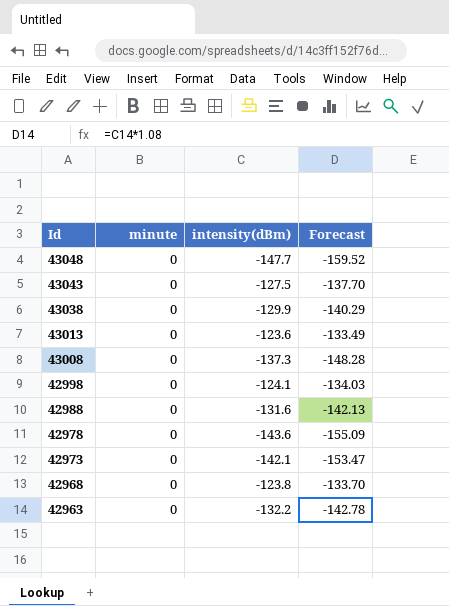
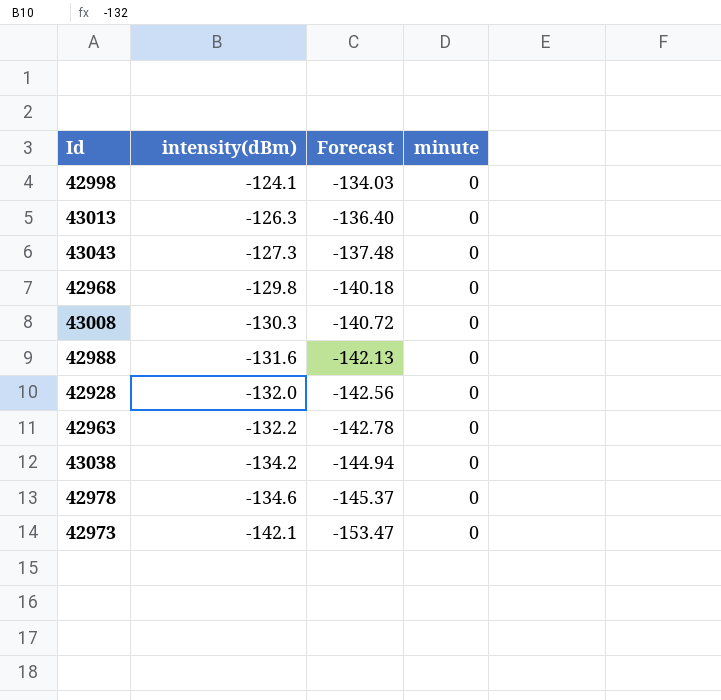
row order: Id descending -> intensity(dBm) descending
column minute | position: 2 -> 4
row 43048: 0 | -147.7 | -159.52 -> none
43013 | intensity(dBm): -123.6 -> -126.3
43013 | Forecast: -133.49 -> -136.40
43043 | intensity(dBm): -127.5 -> -127.3
43043 | Forecast: -137.70 -> -137.48
42968 | intensity(dBm): -123.8 -> -129.8
42968 | Forecast: -133.70 -> -140.18
43008 | intensity(dBm): -137.3 -> -130.3
43008 | Forecast: -148.28 -> -140.72
row 42928: none -> -132.0 | -142.56 | 0
43038 | intensity(dBm): -129.9 -> -134.2
43038 | Forecast: -140.29 -> -144.94
42978 | intensity(dBm): -143.6 -> -134.6
42978 | Forecast: -155.09 -> -145.37

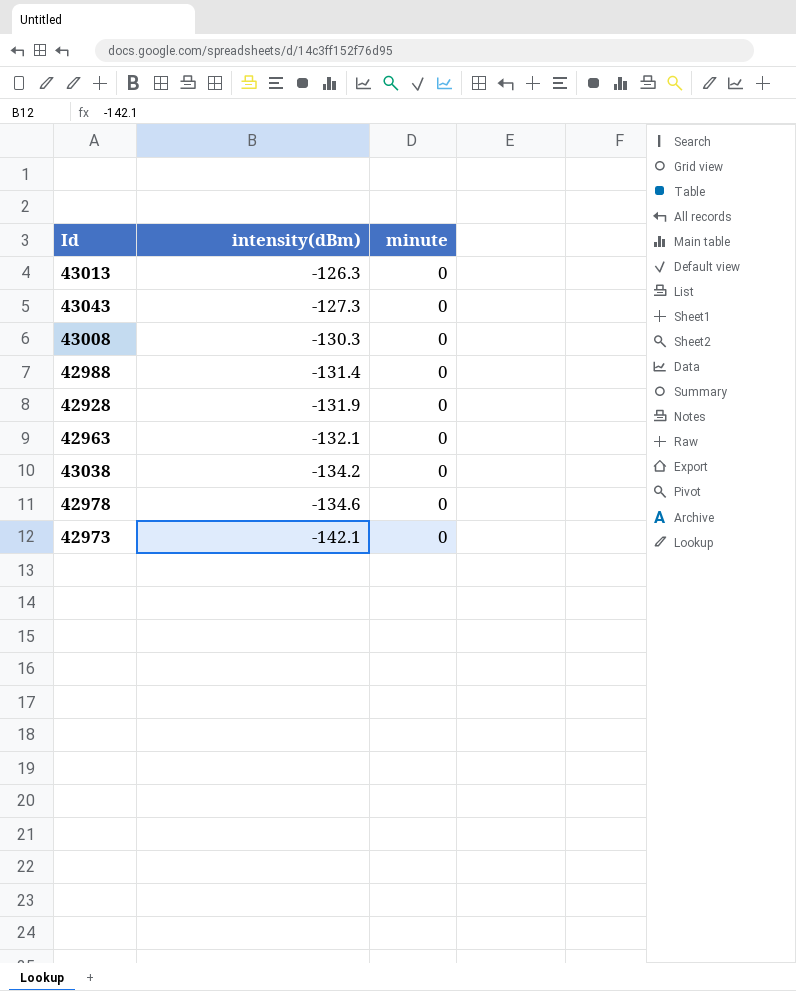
column Forecast | formula: [intensity(dBm)] * 1.08 -> none
row 42998: -124.1 | -134.03 | 0 -> none
row 42968: -129.8 | -140.18 | 0 -> none
42988 | intensity(dBm): -131.6 -> -131.4
42928 | intensity(dBm): -132.0 -> -131.9
42963 | intensity(dBm): -132.2 -> -132.1

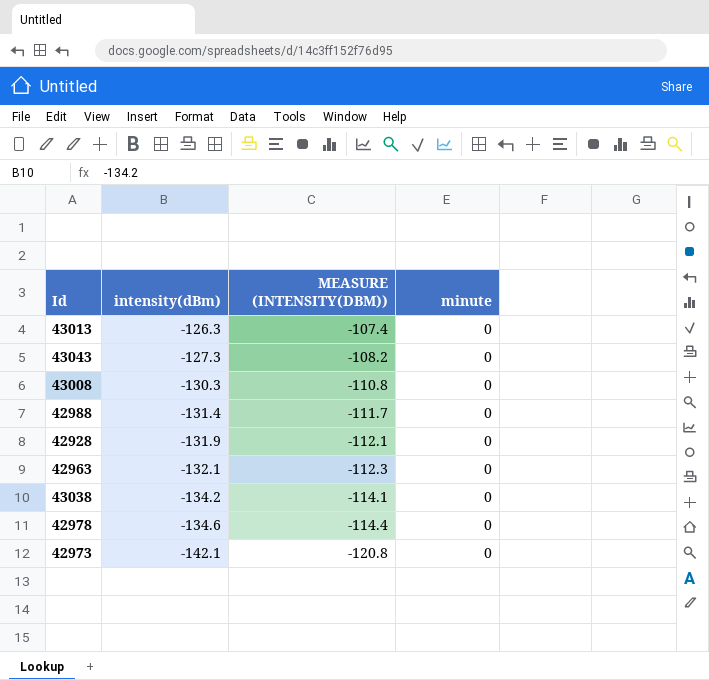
column MEASURE (INTENSITY(DBM)) | formula: none -> [intensity(dBm)] * 0.85

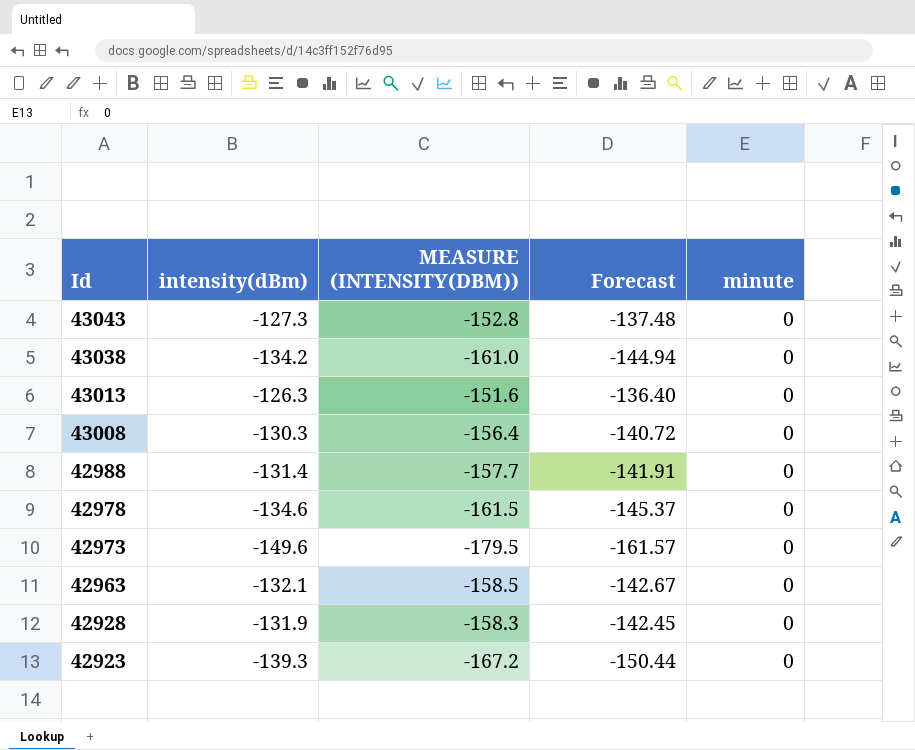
row order: intensity(dBm) descending -> Id descending
column MEASURE (INTENSITY(DBM)) | formula: [intensity(dBm)] * 0.85 -> [intensity(dBm)] * 1.2
column Forecast | formula: none -> [intensity(dBm)] * 1.08
42973 | intensity(dBm): -142.1 -> -149.6
row 42923: none -> -139.3 | -167.2 | -150.44 | 0

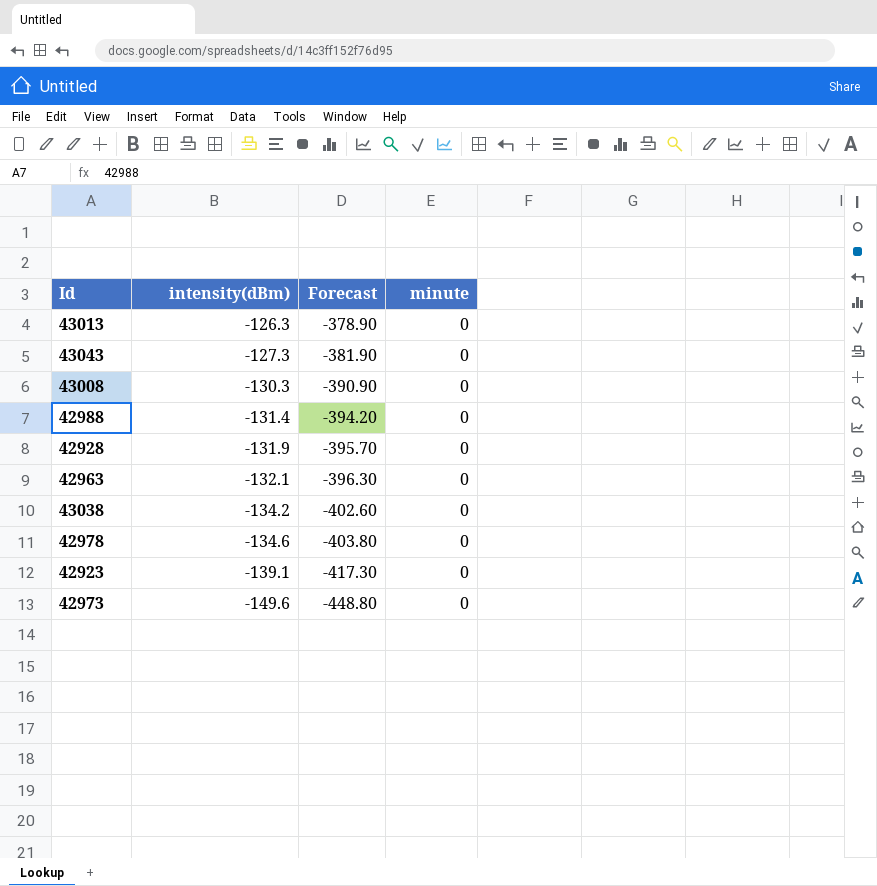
row order: Id descending -> intensity(dBm) descending
column MEASURE (INTENSITY(DBM)) | formula: [intensity(dBm)] * 1.2 -> none
column Forecast | formula: [intensity(dBm)] * 1.08 -> [intensity(dBm)] * 3
42923 | intensity(dBm): -139.3 -> -139.1

